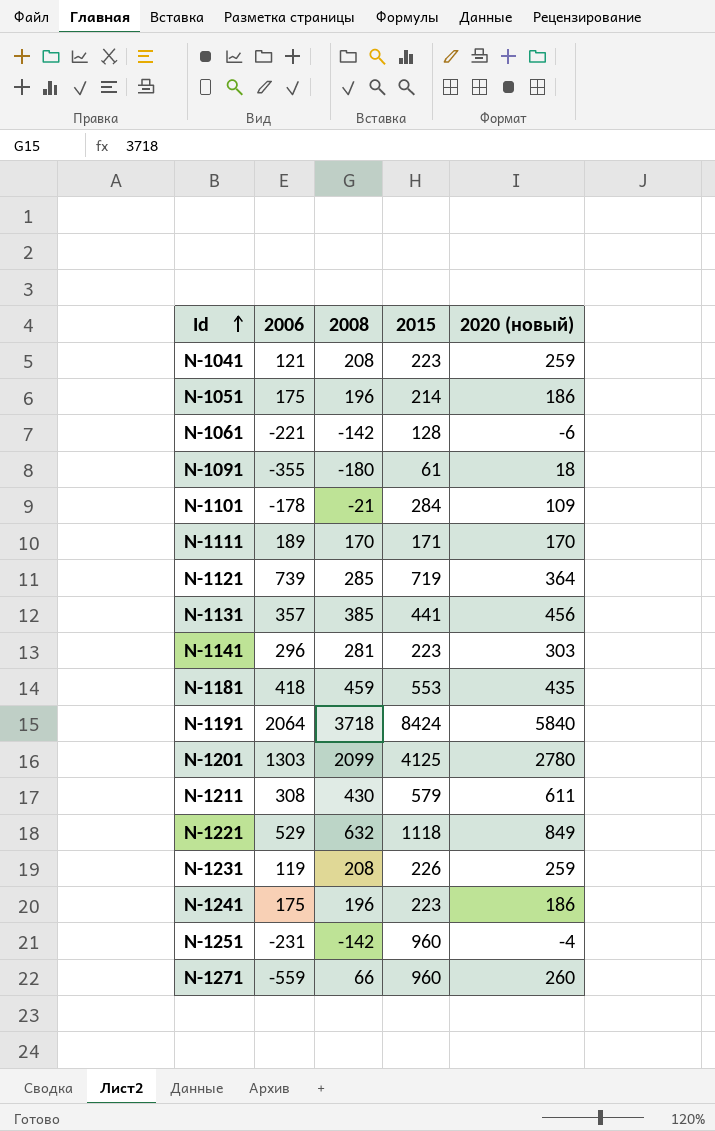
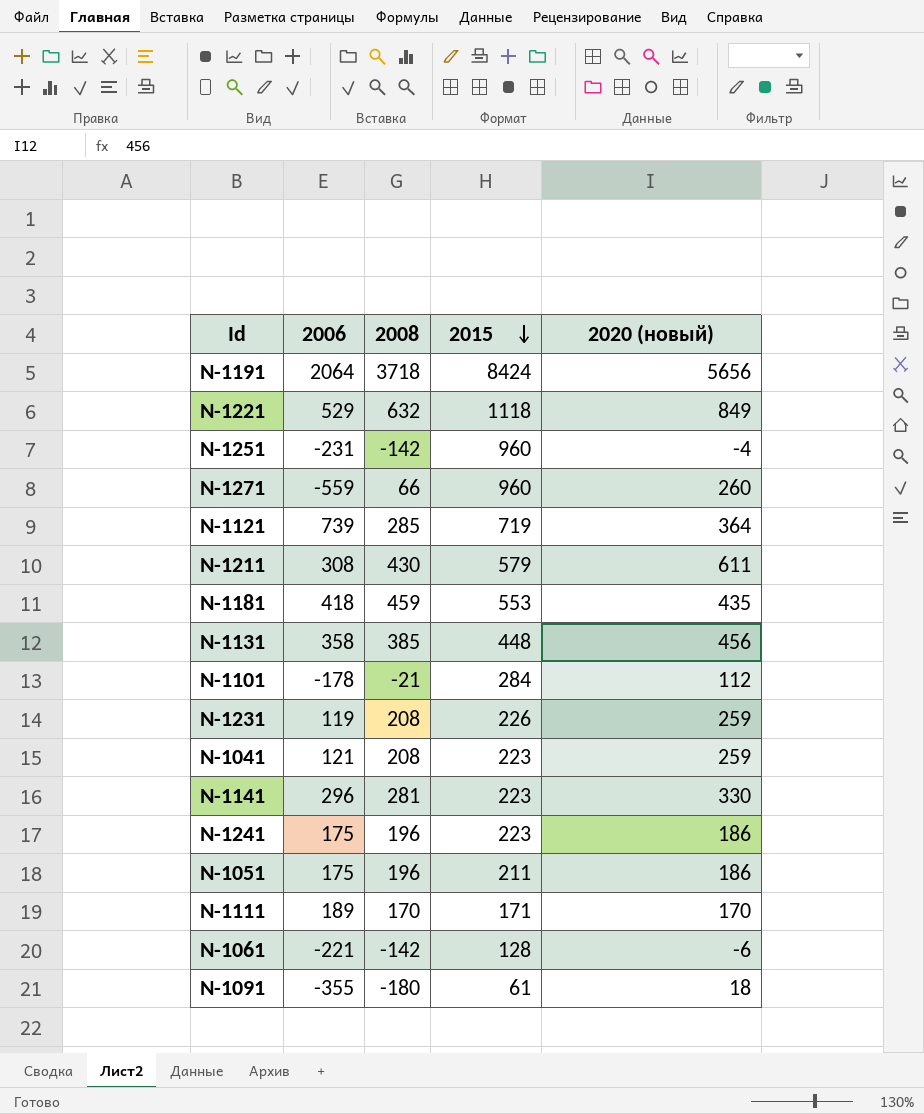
row order: Id ascending -> 2015 descending
row N-1201: 1303 | 2099 | 4125 | 2780 -> none
N-1191 | 2020 (новый): 5840 -> 5656
N-1131 | 2006: 357 -> 358
N-1131 | 2015: 441 -> 448
N-1101 | 2020 (новый): 109 -> 112
N-1141 | 2020 (новый): 303 -> 330
N-1051 | 2015: 214 -> 211

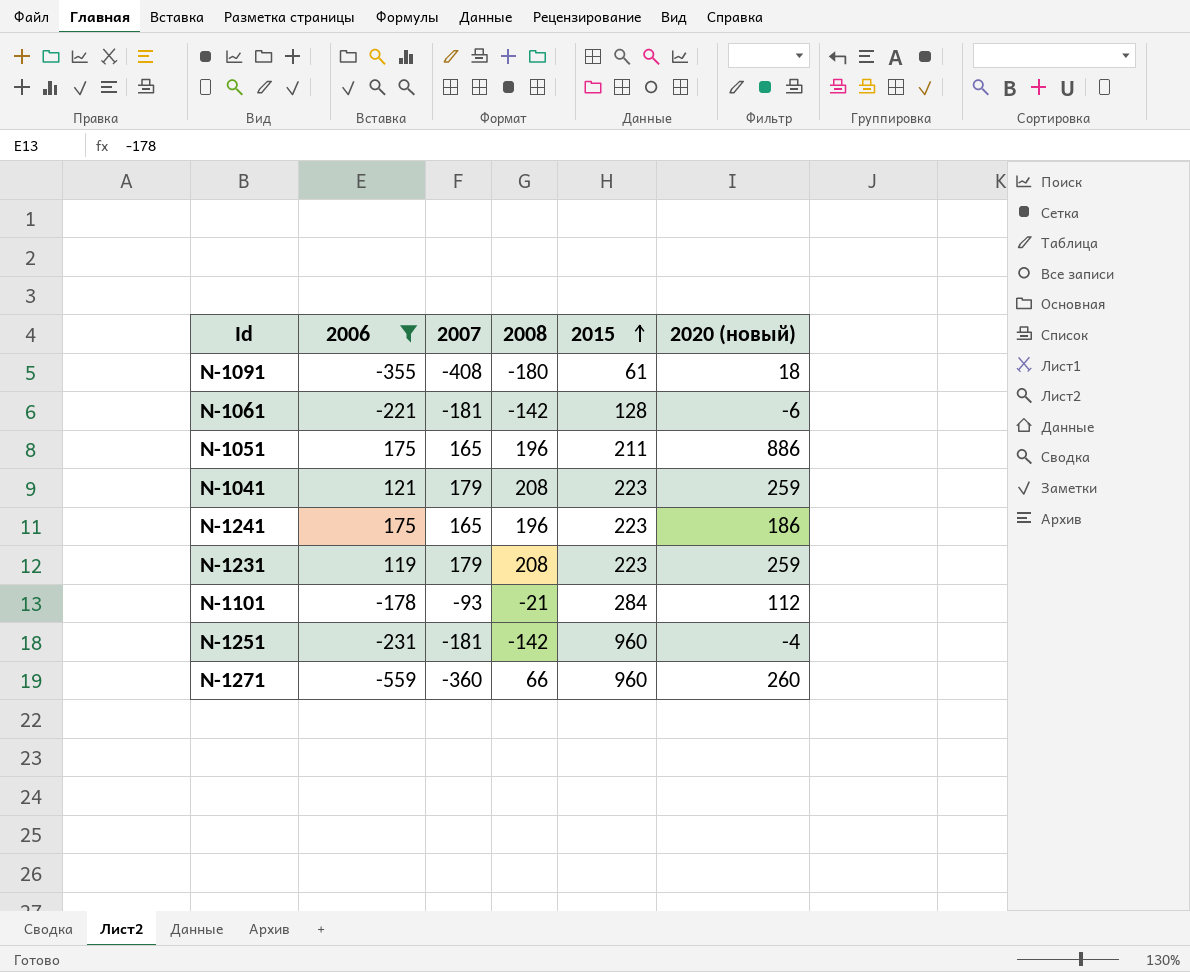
filter: none -> 2006 <= 175
row order: 2015 descending -> 2015 ascending
column 2007 | position: none -> 3
N-1051 | 2020 (новый): 186 -> 886
N-1231 | 2015: 226 -> 223

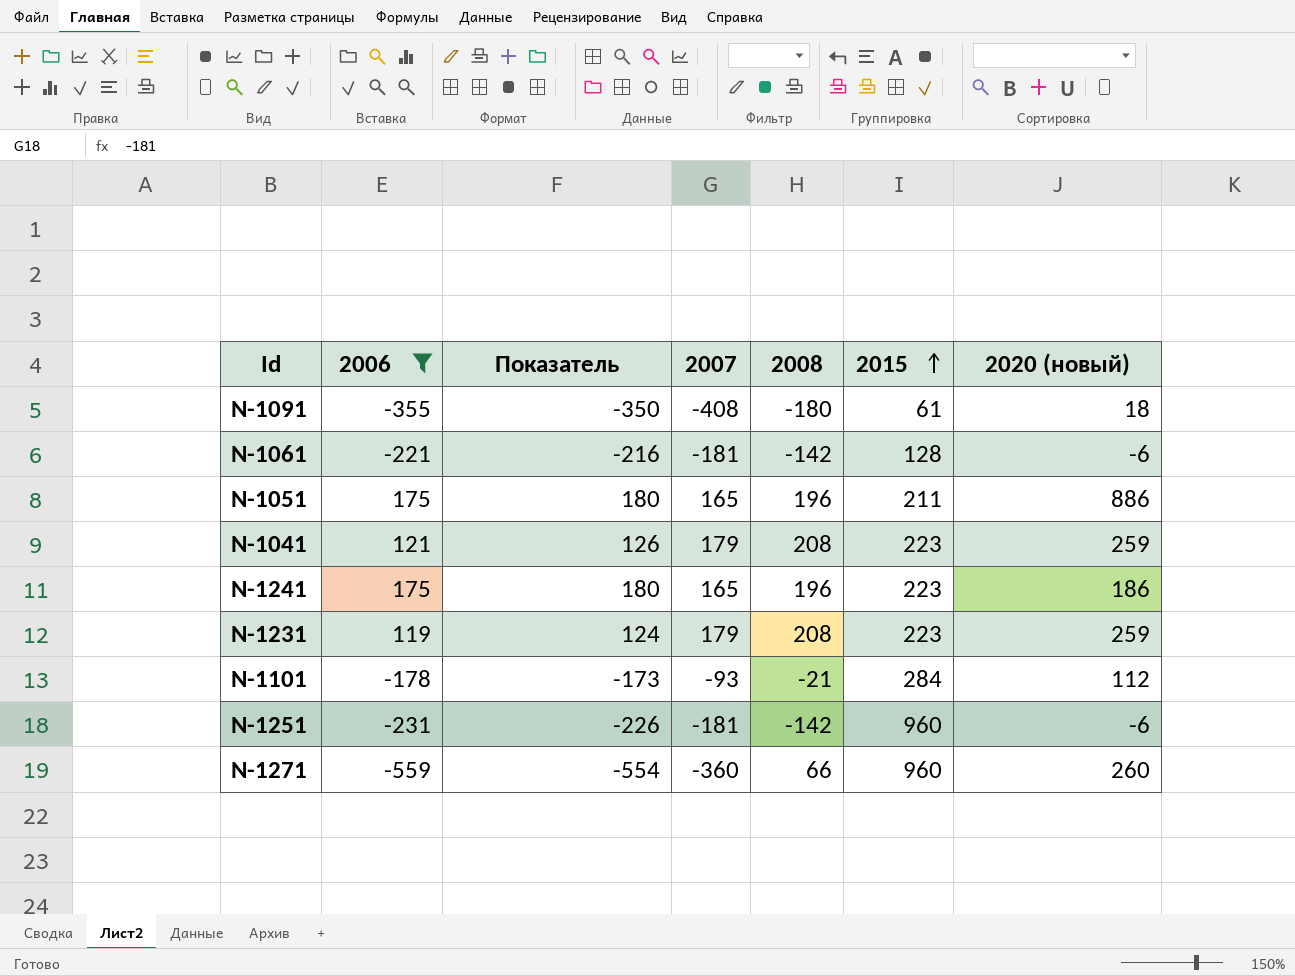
column Показатель | formula: none -> [2006] + 5
N-1251 | 2020 (новый): -4 -> -6

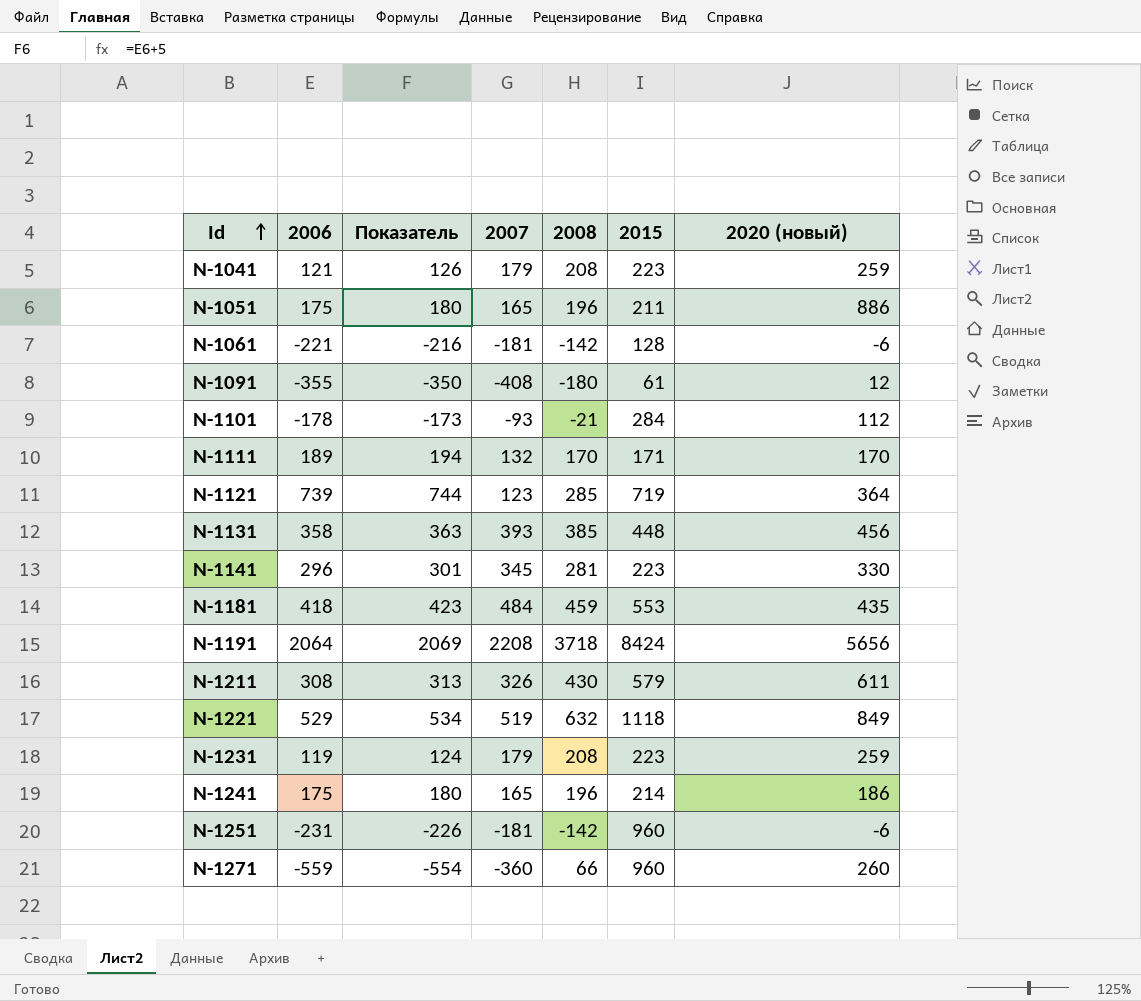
filter: 2006 <= 175 -> none
row order: 2015 ascending -> Id ascending
N-1091 | 2020 (новый): 18 -> 12
N-1241 | 2015: 223 -> 214

